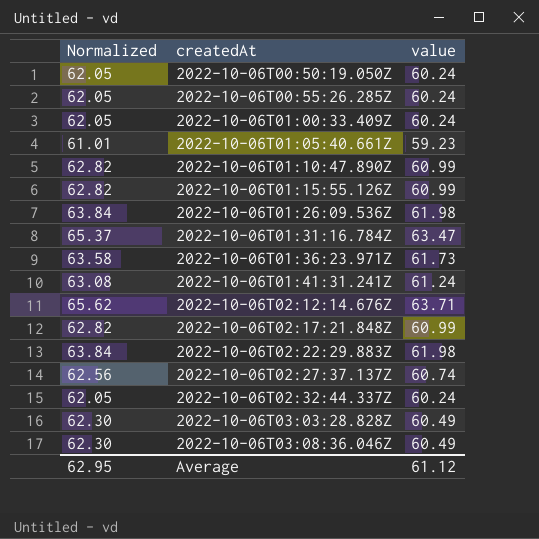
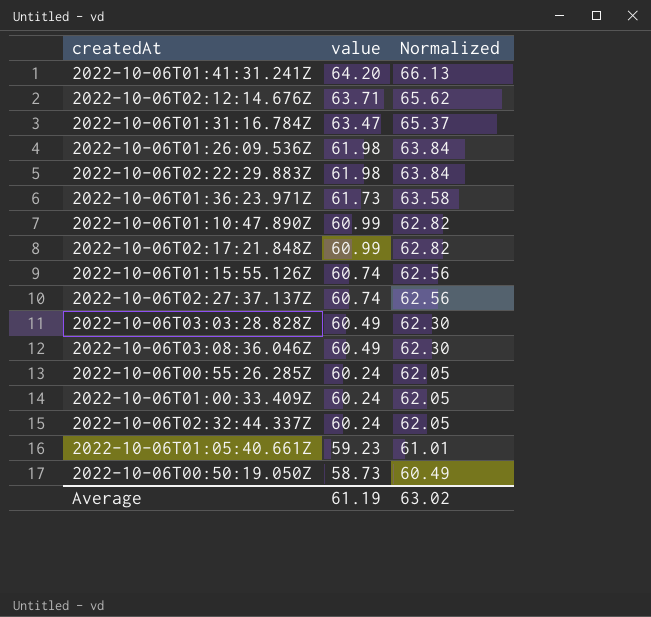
row order: createdAt ascending -> value descending
column Normalized | position: 1 -> 3
2022-10-06T01:41:31.241Z | value: 61.24 -> 64.20
2022-10-06T01:41:31.241Z | Normalized: 63.08 -> 66.13
2022-10-06T01:15:55.126Z | value: 60.99 -> 60.74
2022-10-06T01:15:55.126Z | Normalized: 62.82 -> 62.56
2022-10-06T00:50:19.050Z | value: 60.24 -> 58.73
2022-10-06T00:50:19.050Z | Normalized: 62.05 -> 60.49
Average | value: 61.12 -> 61.19
Average | Normalized: 62.95 -> 63.02

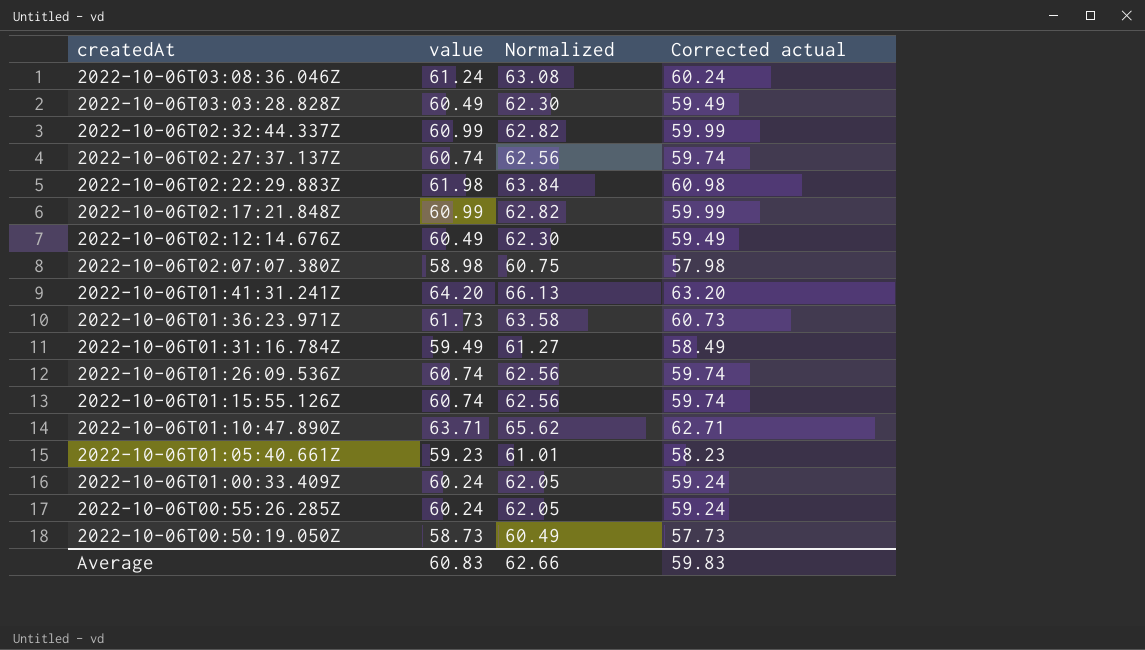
row order: value descending -> createdAt descending
column Corrected actual | formula: none -> [value] - 1
2022-10-06T03:08:36.046Z | value: 60.49 -> 61.24
2022-10-06T03:08:36.046Z | Normalized: 62.30 -> 63.08
2022-10-06T02:32:44.337Z | value: 60.24 -> 60.99
2022-10-06T02:32:44.337Z | Normalized: 62.05 -> 62.82
2022-10-06T02:12:14.676Z | value: 63.71 -> 60.49
2022-10-06T02:12:14.676Z | Normalized: 65.62 -> 62.30
row 2022-10-06T02:07:07.380Z: none -> 58.98 | 60.75 | 57.98
2022-10-06T01:31:16.784Z | value: 63.47 -> 59.49
2022-10-06T01:31:16.784Z | Normalized: 65.37 -> 61.27
2022-10-06T01:26:09.536Z | value: 61.98 -> 60.74
2022-10-06T01:26:09.536Z | Normalized: 63.84 -> 62.56
2022-10-06T01:10:47.890Z | value: 60.99 -> 63.71
2022-10-06T01:10:47.890Z | Normalized: 62.82 -> 65.62
Average | value: 61.19 -> 60.83
Average | Normalized: 63.02 -> 62.66

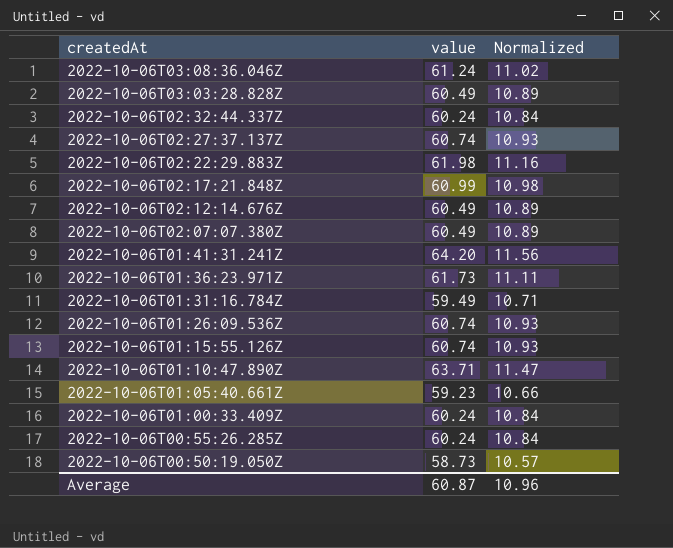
column Corrected actual | formula: [value] - 1 -> none
column Normalized | formula: [value] * 1.03 -> [value] * 0.18
2022-10-06T02:32:44.337Z | value: 60.99 -> 60.24
2022-10-06T02:07:07.380Z | value: 58.98 -> 60.49
Average | value: 60.83 -> 60.87
Average | Normalized: 62.66 -> 10.96

